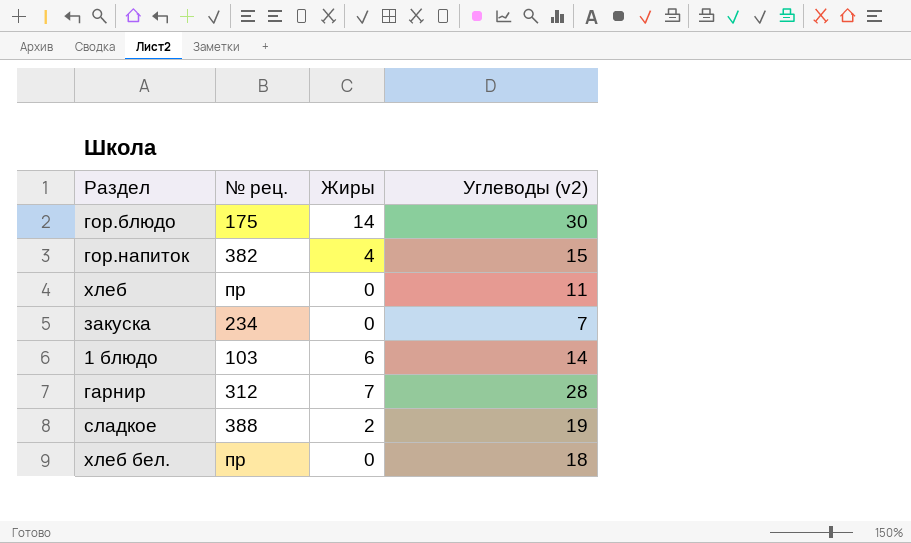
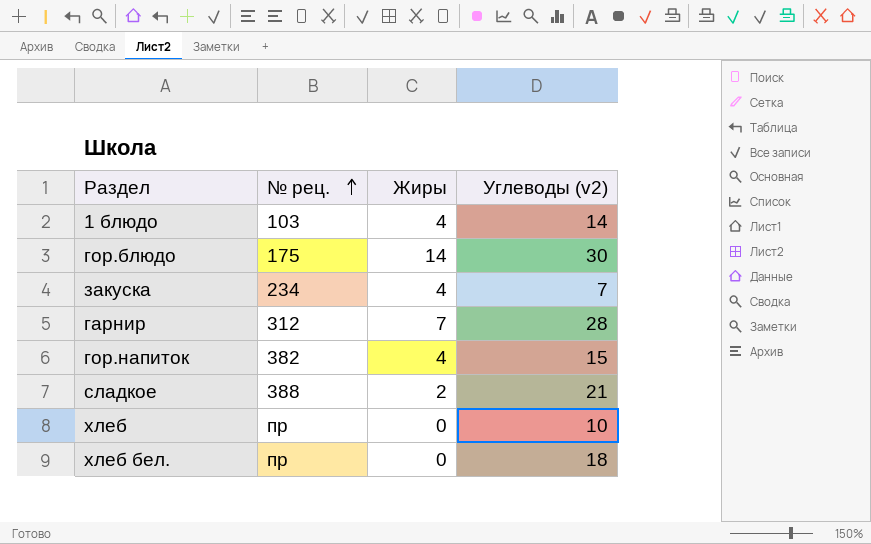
row order: none -> № рец. ascending
1 блюдо | Жиры: 6 -> 4
закуска | Жиры: 0 -> 4
сладкое | Углеводы (v2): 19 -> 21
хлеб | Углеводы (v2): 11 -> 10

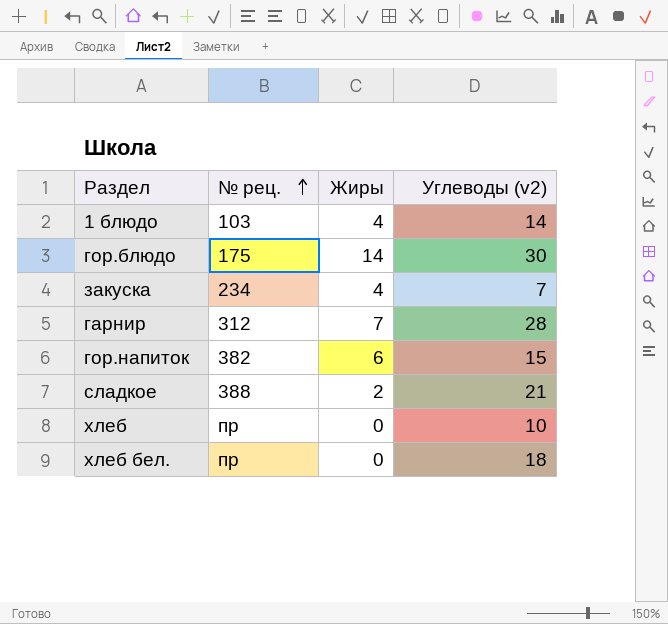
гор.напиток | Жиры: 4 -> 6

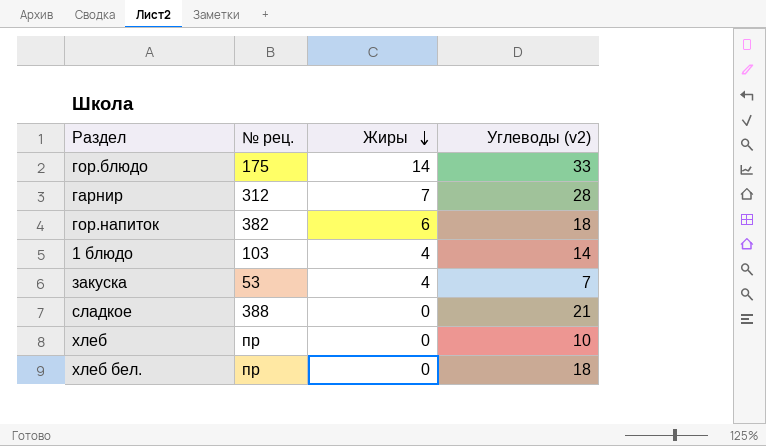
row order: № рец. ascending -> Жиры descending
гор.блюдо | Углеводы (v2): 30 -> 33
гор.напиток | Углеводы (v2): 15 -> 18
закуска | № рец.: 234 -> 53
сладкое | Жиры: 2 -> 0

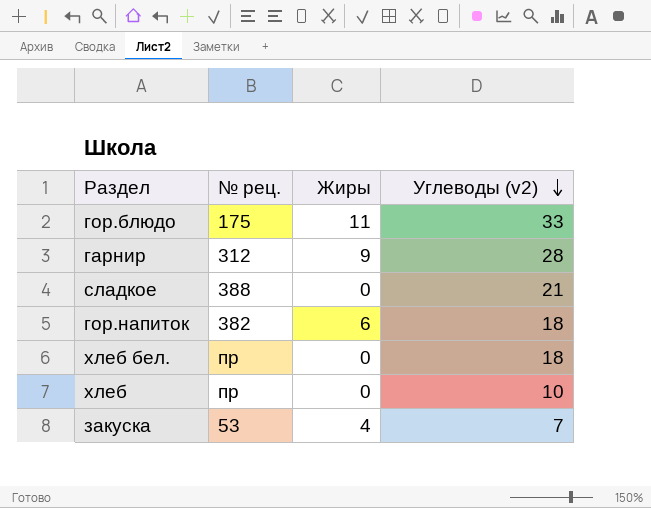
row order: Жиры descending -> Углеводы (v2) descending
row 1 блюдо: 103 | 4 | 14 -> none
гор.блюдо | Жиры: 14 -> 11
гарнир | Жиры: 7 -> 9

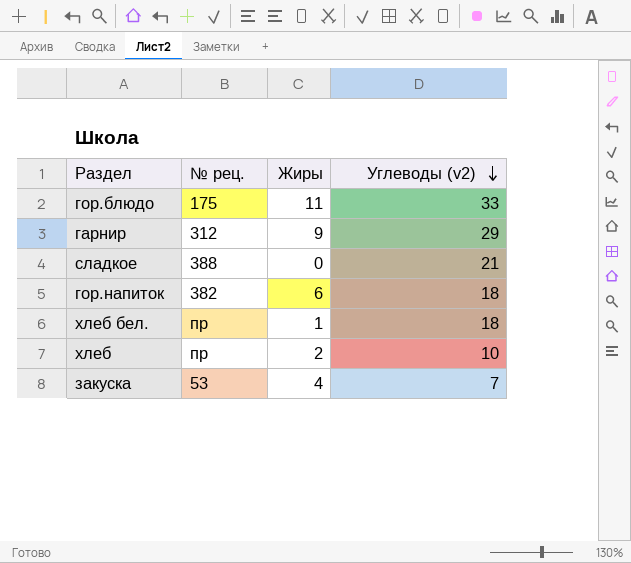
гарнир | Углеводы (v2): 28 -> 29
хлеб бел. | Жиры: 0 -> 1
хлеб | Жиры: 0 -> 2

